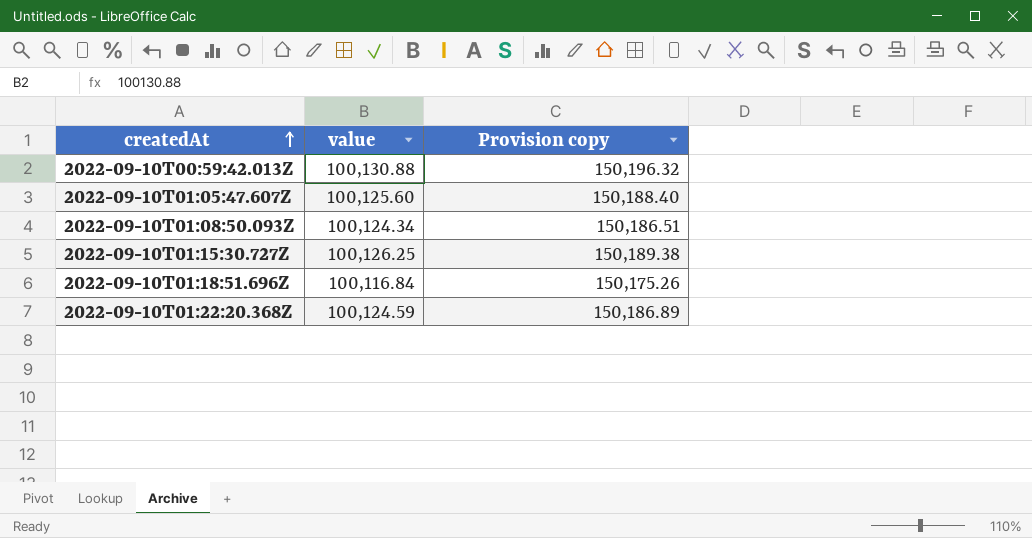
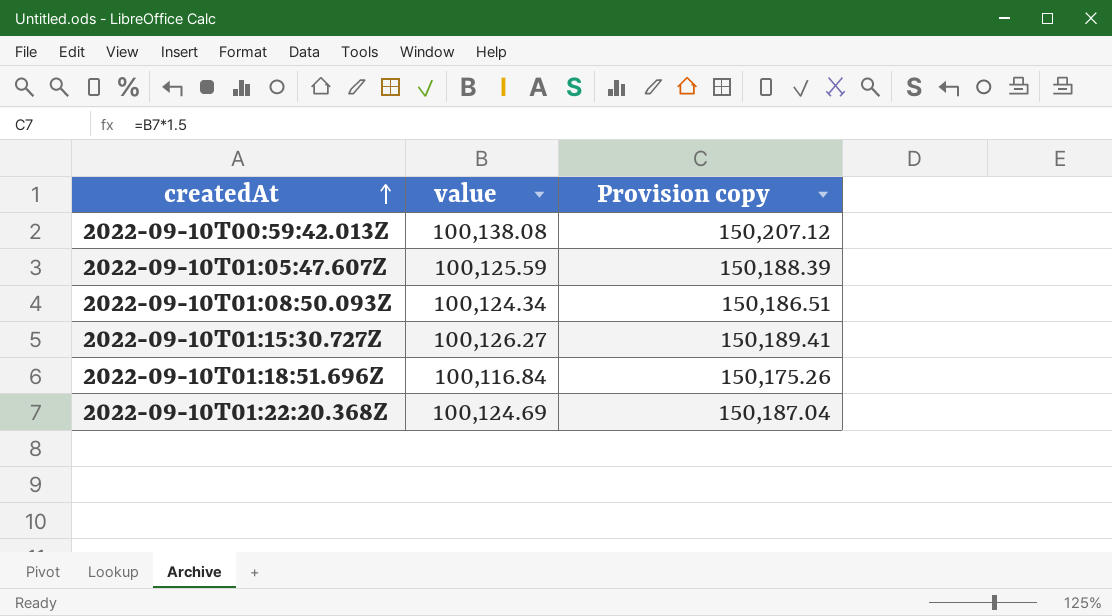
2022-09-10T00:59:42.013Z | value: 100,130.88 -> 100,138.08
2022-09-10T00:59:42.013Z | Provision copy: 150,196.32 -> 150,207.12
2022-09-10T01:05:47.607Z | value: 100,125.60 -> 100,125.59
2022-09-10T01:05:47.607Z | Provision copy: 150,188.40 -> 150,188.39
2022-09-10T01:15:30.727Z | value: 100,126.25 -> 100,126.27
2022-09-10T01:15:30.727Z | Provision copy: 150,189.38 -> 150,189.41
2022-09-10T01:22:20.368Z | value: 100,124.59 -> 100,124.69
2022-09-10T01:22:20.368Z | Provision copy: 150,186.89 -> 150,187.04

